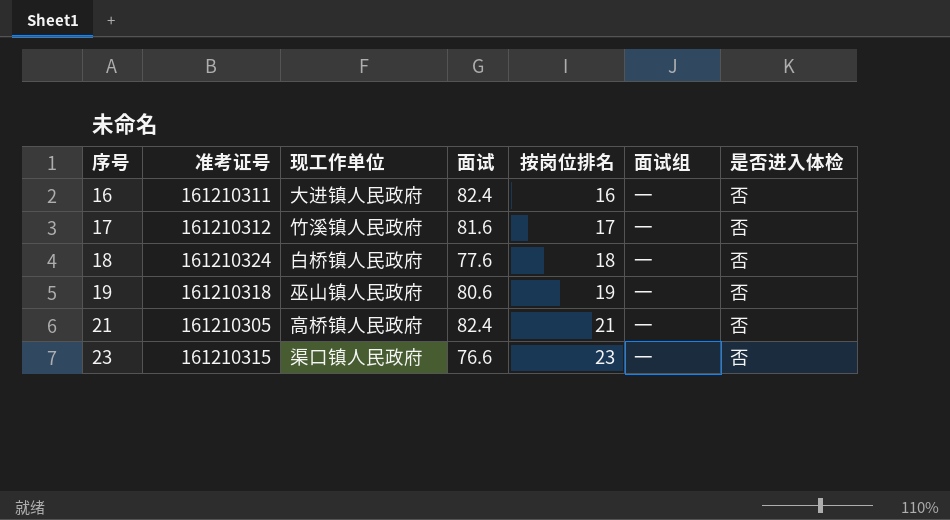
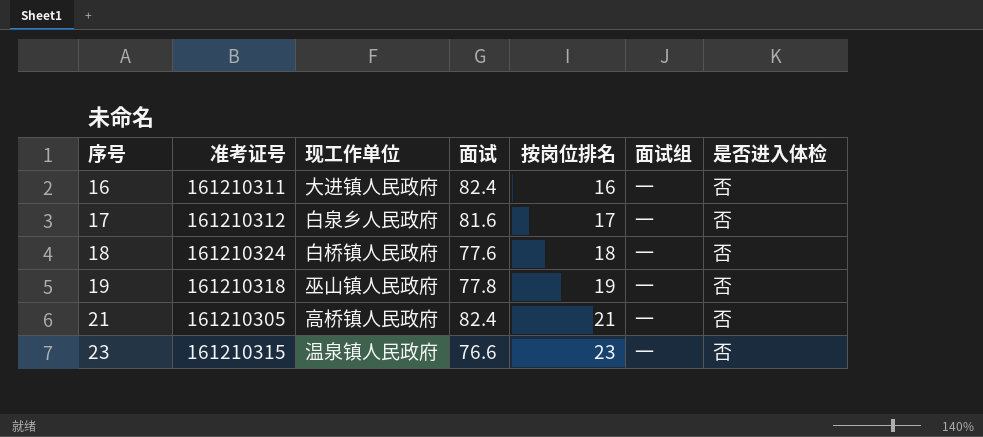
17 | 现工作单位: 竹溪镇人民政府 -> 白泉乡人民政府
19 | 面试: 80.6 -> 77.8
23 | 现工作单位: 渠口镇人民政府 -> 温泉镇人民政府

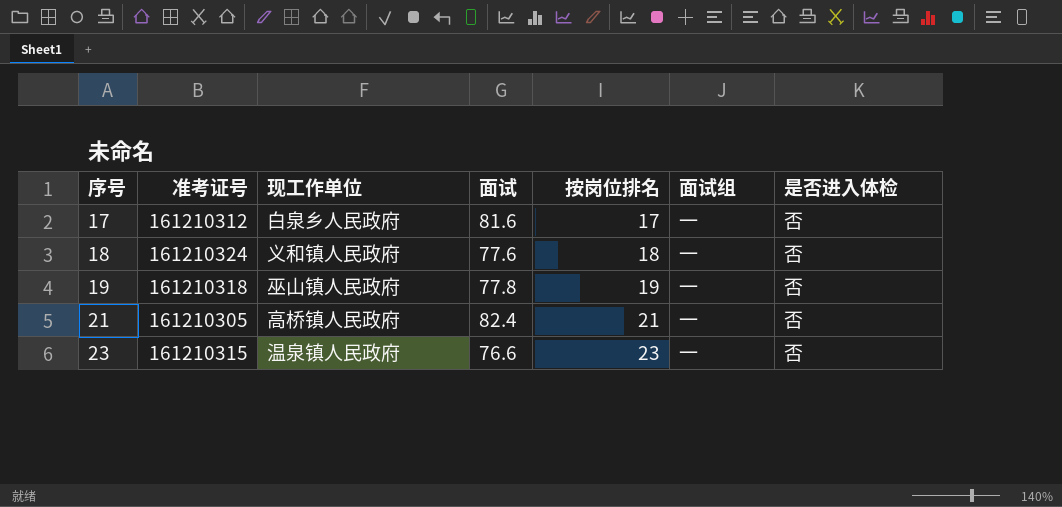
row 16: 161210311 | 大进镇人民政府 | 82.4 | 16 | 一 | 否 -> none
18 | 现工作单位: 白桥镇人民政府 -> 义和镇人民政府

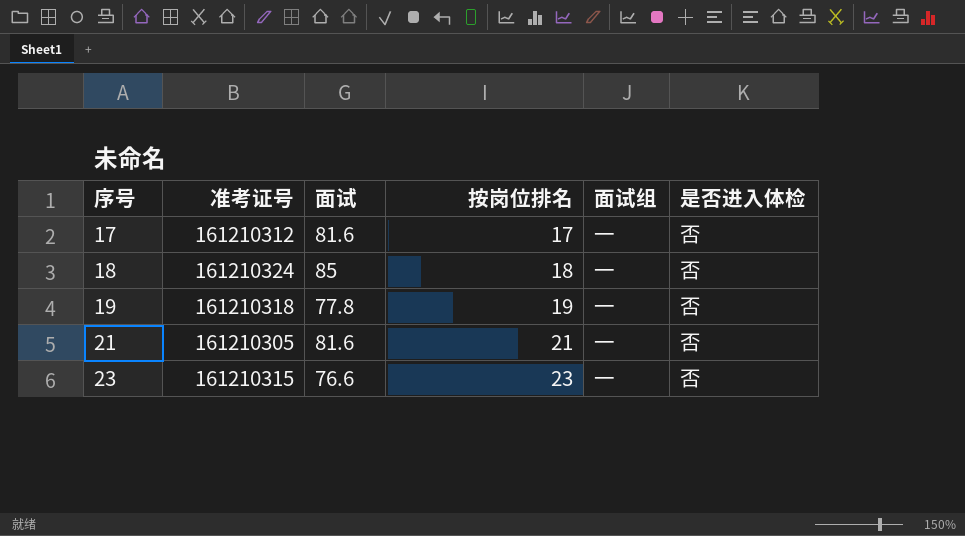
column 现工作单位 | position: 3 -> none
18 | 面试: 77.6 -> 85
21 | 面试: 82.4 -> 81.6

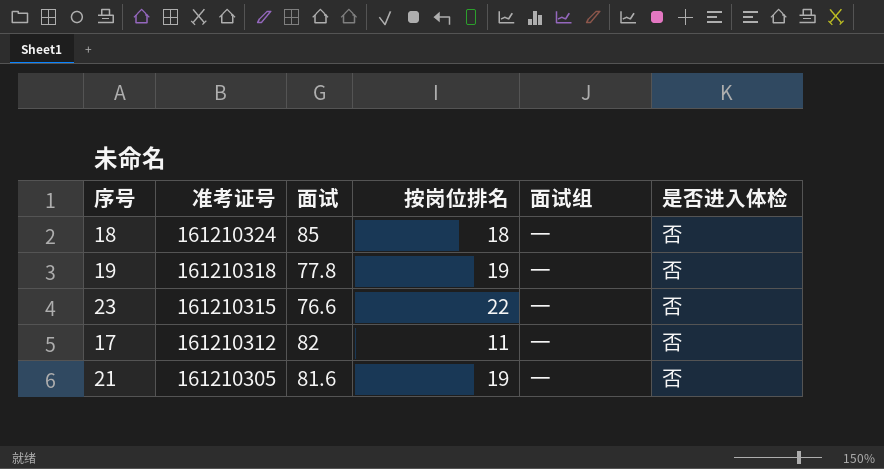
row order: 序号 ascending -> 准考证号 descending
23 | 按岗位排名: 23 -> 22
17 | 面试: 81.6 -> 82
17 | 按岗位排名: 17 -> 11
21 | 按岗位排名: 21 -> 19

